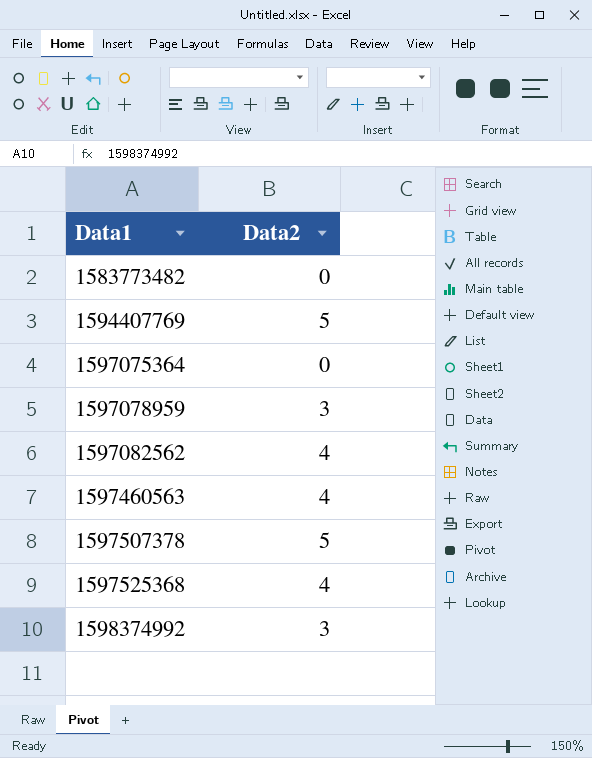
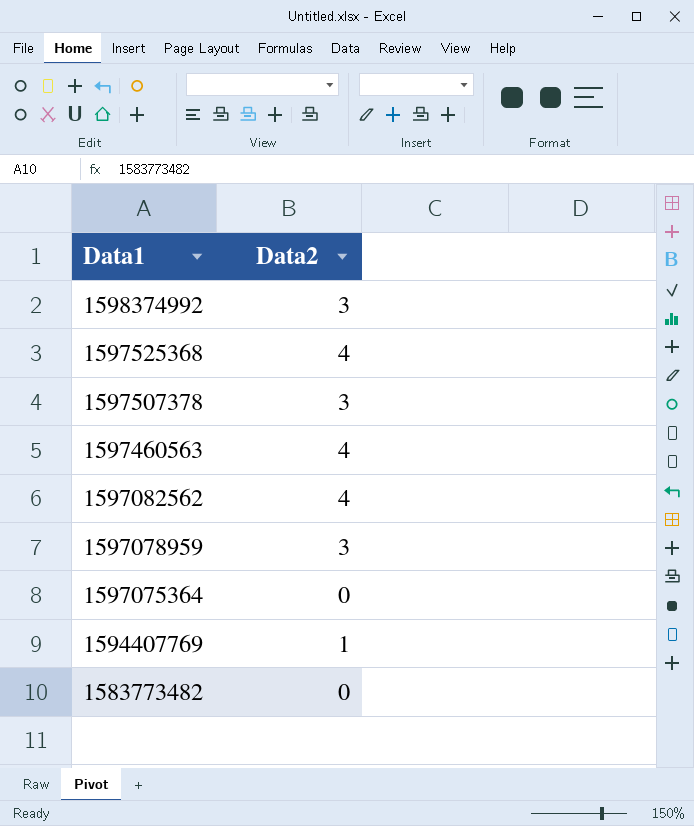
row order: Data1 ascending -> Data1 descending
1597507378 | Data2: 5 -> 3
1594407769 | Data2: 5 -> 1

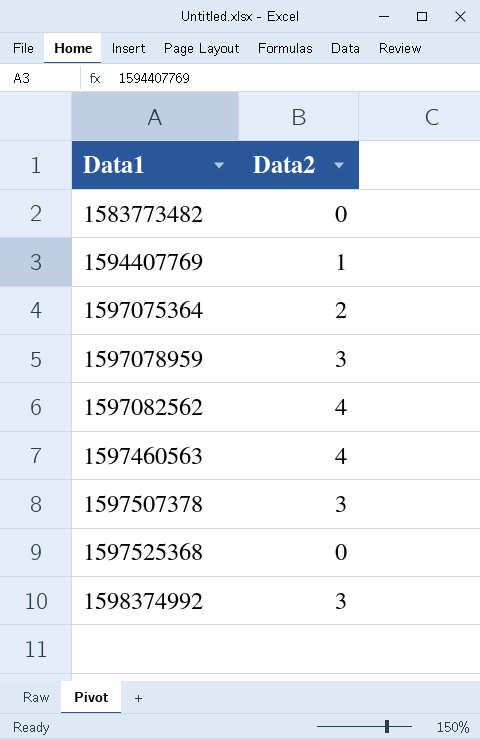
row order: Data1 descending -> Data1 ascending
1597075364 | Data2: 0 -> 2
1597525368 | Data2: 4 -> 0

